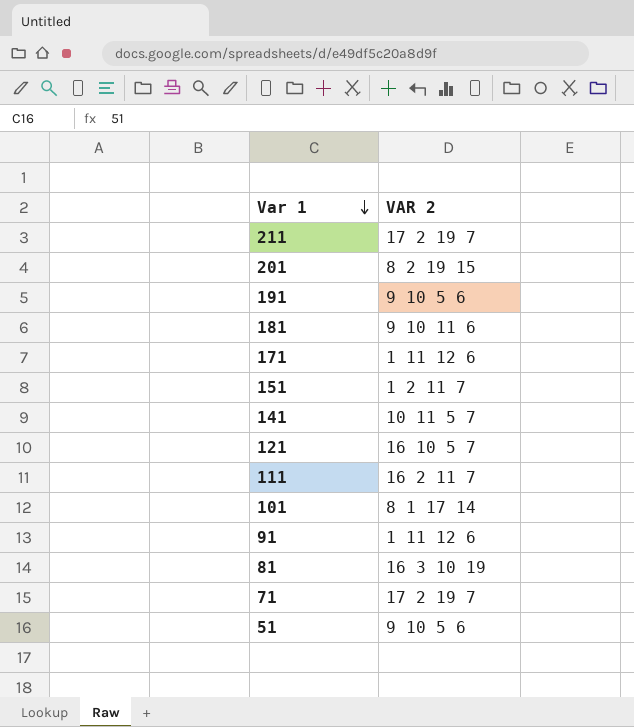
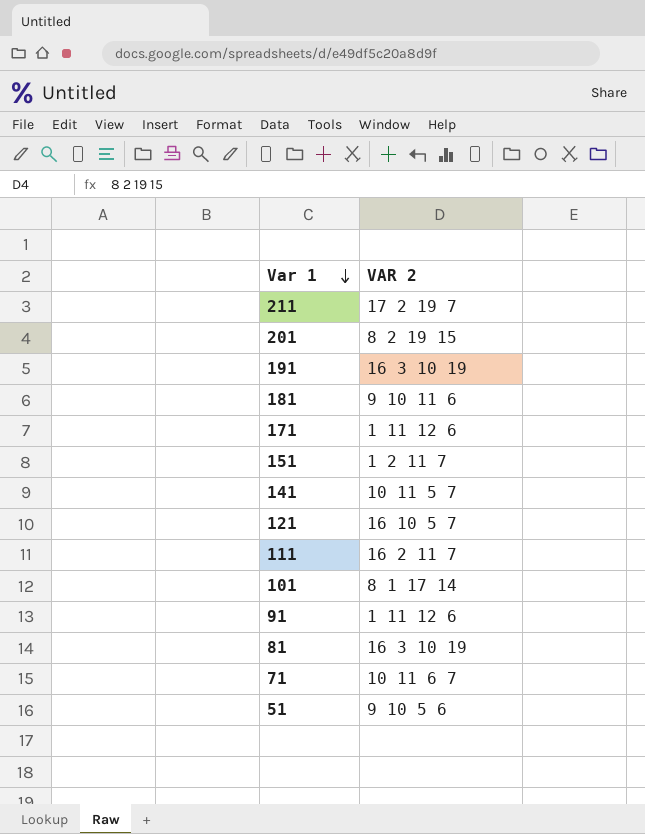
191 | VAR 2: 9 10 5 6 -> 16 3 10 19
71 | VAR 2: 17 2 19 7 -> 10 11 6 7

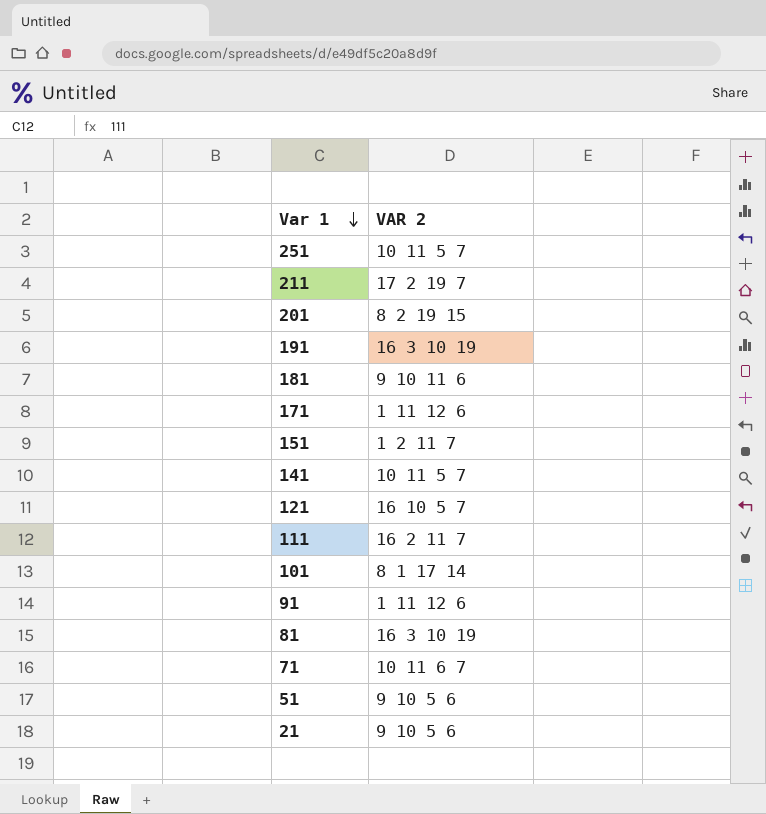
row 251: none -> 10 11 5 7
row 21: none -> 9 10 5 6

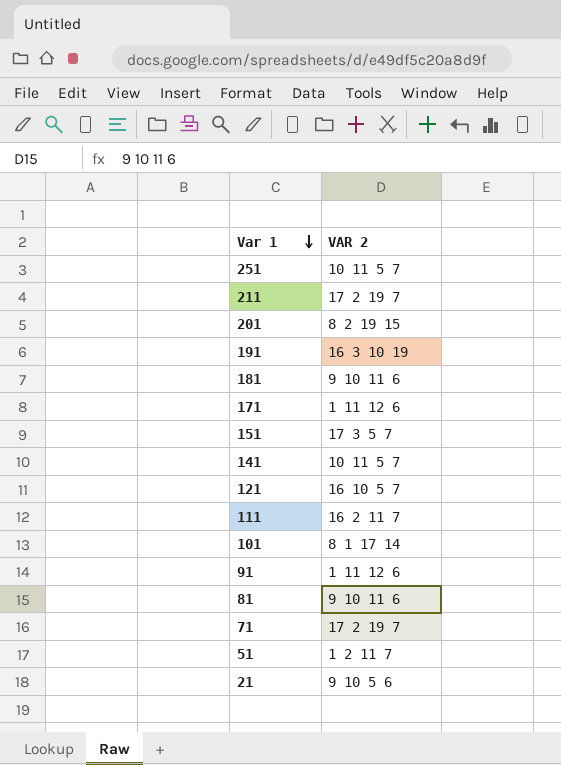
151 | VAR 2: 1 2 11 7 -> 17 3 5 7
81 | VAR 2: 16 3 10 19 -> 9 10 11 6
71 | VAR 2: 10 11 6 7 -> 17 2 19 7
51 | VAR 2: 9 10 5 6 -> 1 2 11 7

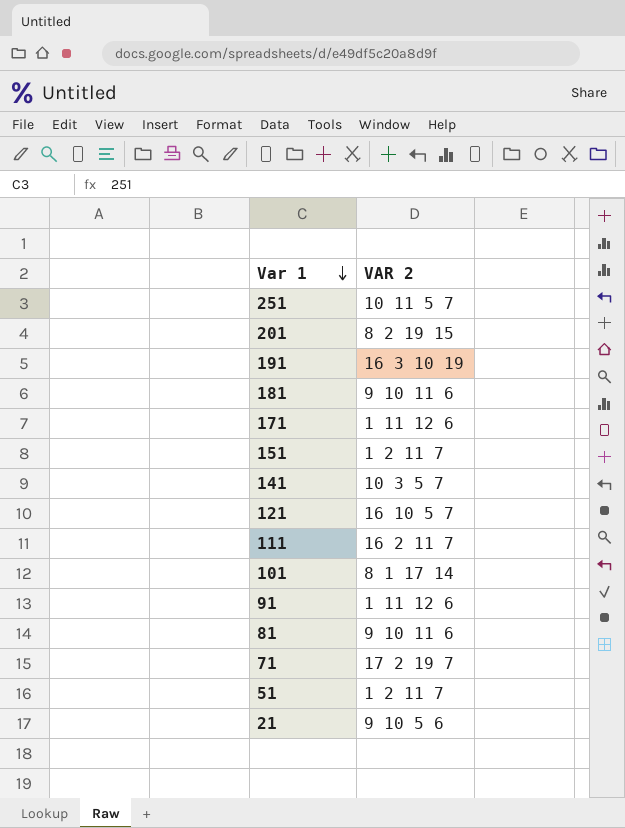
row 211: 17 2 19 7 -> none
151 | VAR 2: 17 3 5 7 -> 1 2 11 7
141 | VAR 2: 10 11 5 7 -> 10 3 5 7

